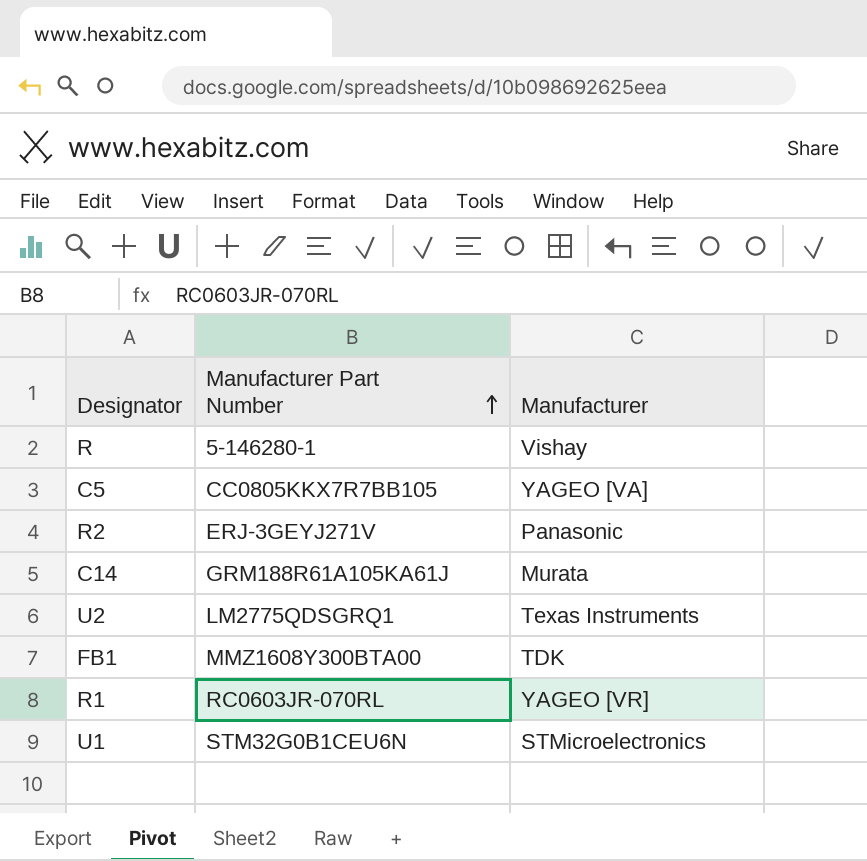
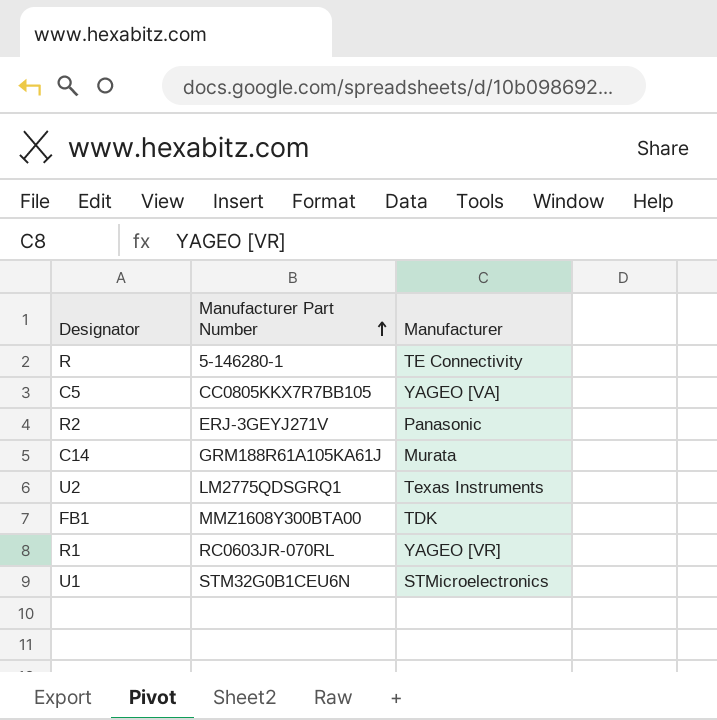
R | Manufacturer: Vishay -> TE Connectivity

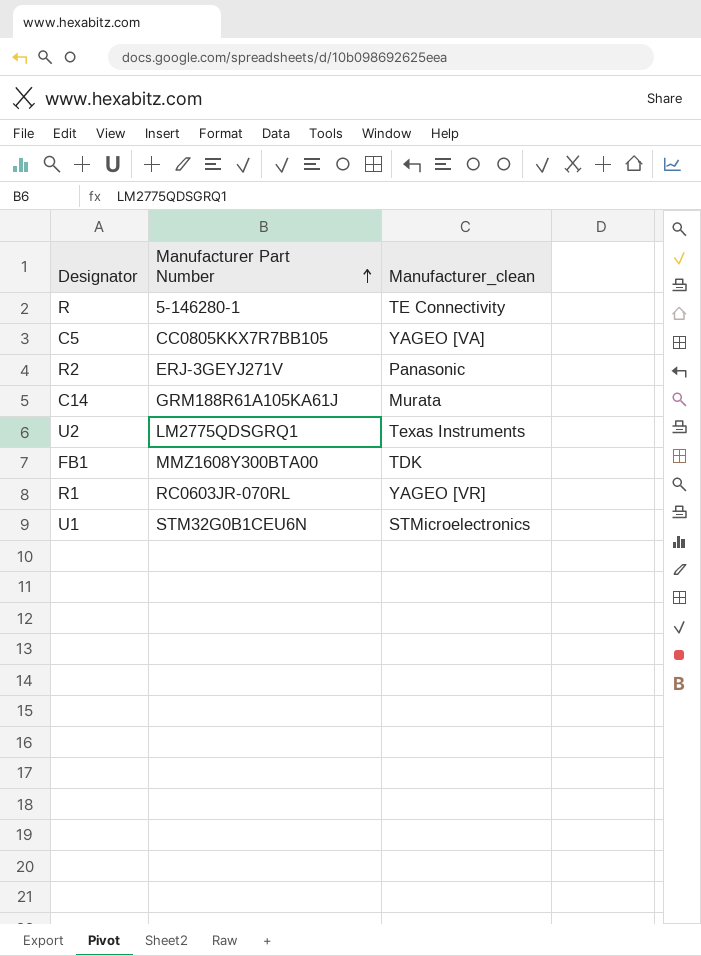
column name: Manufacturer -> Manufacturer_clean

